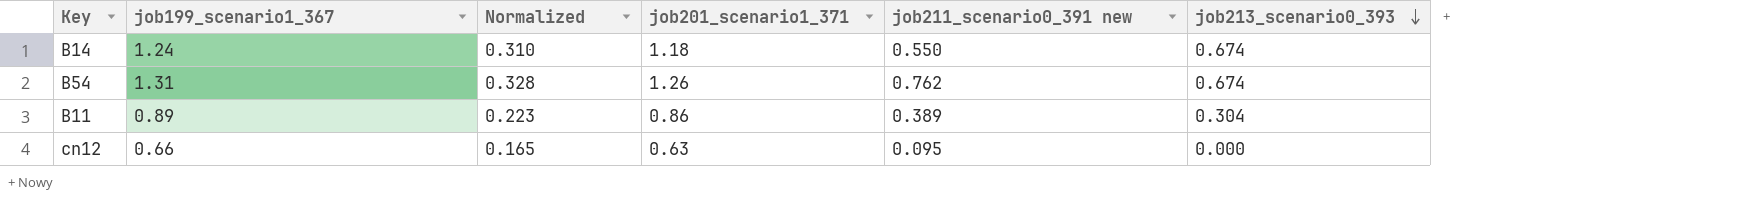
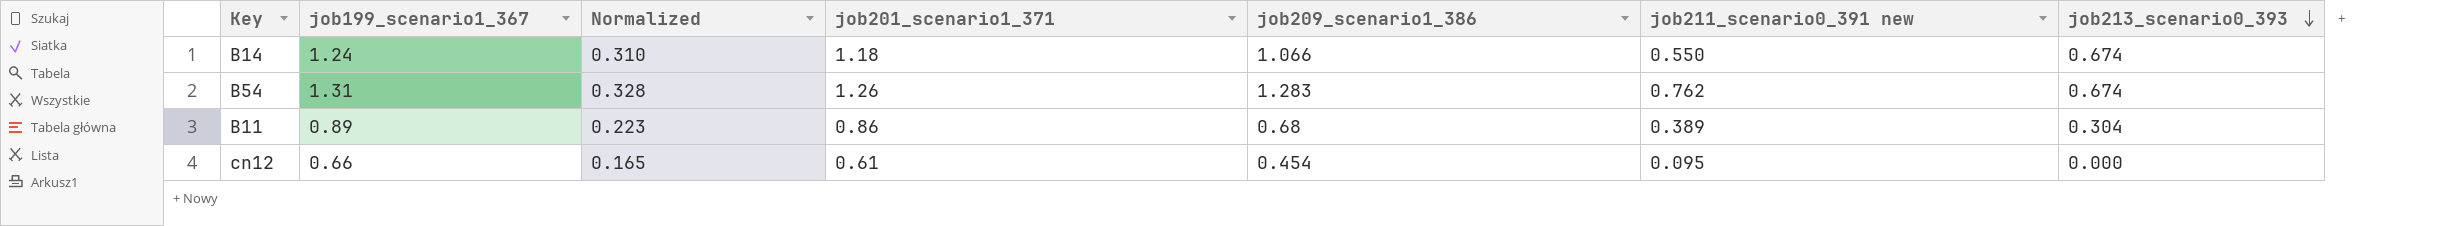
column job209_scenario1_386 | position: none -> 5
cn12 | job201_scenario1_371: 0.63 -> 0.61

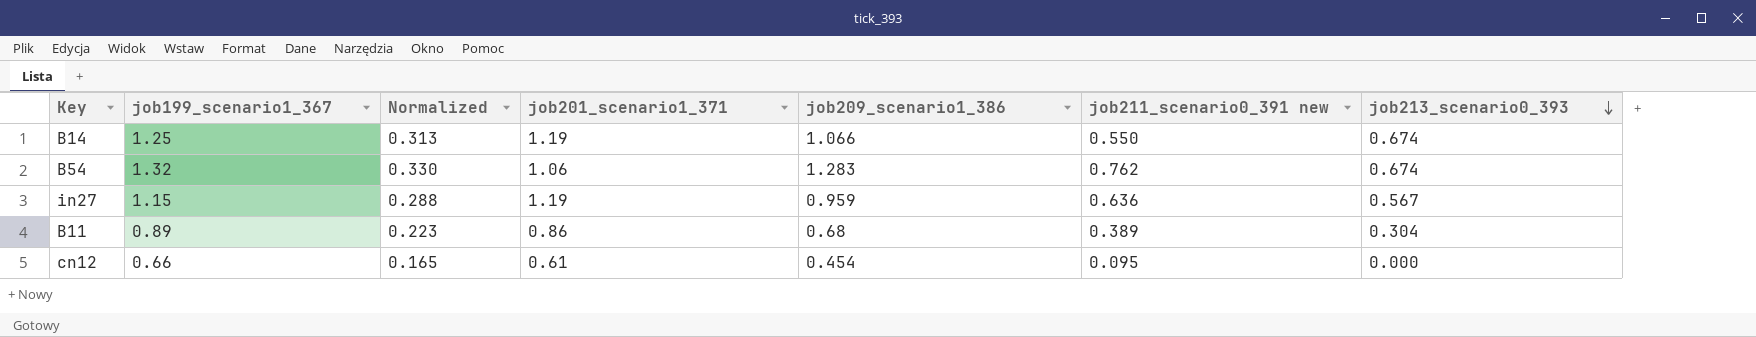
B14 | job199_scenario1_367: 1.24 -> 1.25
B14 | Normalized: 0.310 -> 0.313
B14 | job201_scenario1_371: 1.18 -> 1.19
B54 | job199_scenario1_367: 1.31 -> 1.32
B54 | Normalized: 0.328 -> 0.330
B54 | job201_scenario1_371: 1.26 -> 1.06
row in27: none -> 1.15 | 0.288 | 1.19 | 0.959 | 0.636 | 0.567

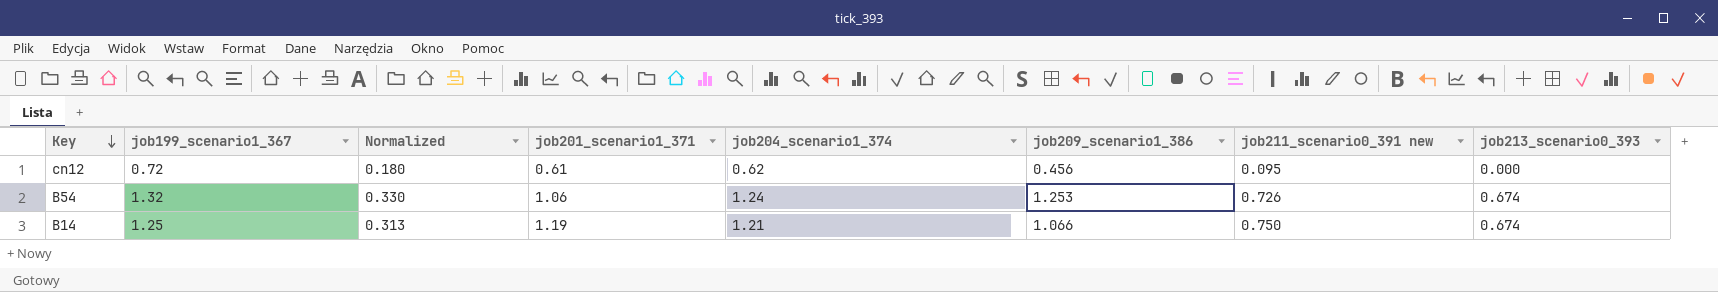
row order: job213_scenario0_393 descending -> Key descending
column job204_scenario1_374 | position: none -> 5
row in27: 1.15 | 0.288 | 1.19 | 0.959 | 0.636 | 0.567 -> none
row B11: 0.89 | 0.223 | 0.86 | 0.68 | 0.389 | 0.304 -> none
cn12 | job199_scenario1_367: 0.66 -> 0.72
cn12 | Normalized: 0.165 -> 0.180
cn12 | job209_scenario1_386: 0.454 -> 0.456
B54 | job209_scenario1_386: 1.283 -> 1.253
B54 | job211_scenario0_391 new: 0.762 -> 0.726
B14 | job211_scenario0_391 new: 0.550 -> 0.750

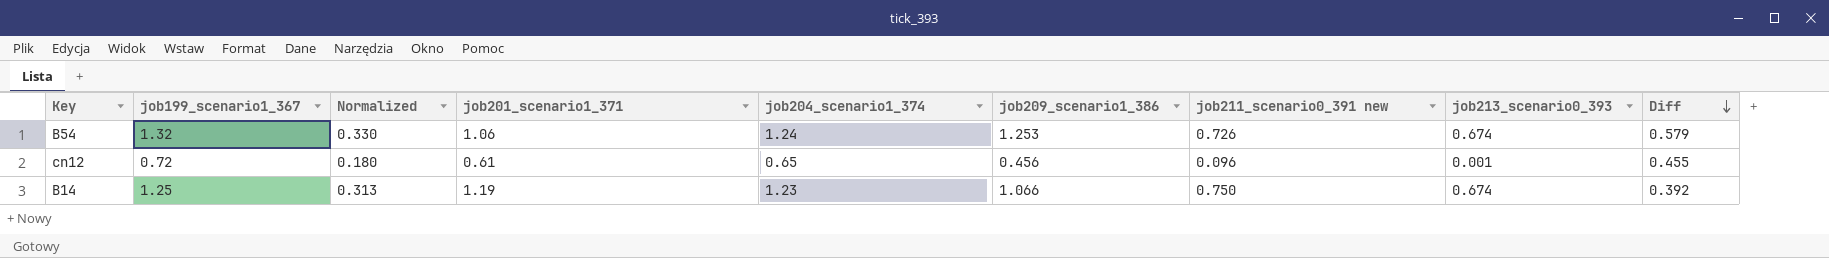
row order: Key descending -> Diff descending
column Diff | formula: none -> [job209_scenario1_386] - [job213_scenario0_393]
cn12 | job204_scenario1_374: 0.62 -> 0.65
cn12 | job211_scenario0_391 new: 0.095 -> 0.096
cn12 | job213_scenario0_393: 0.000 -> 0.001
B14 | job204_scenario1_374: 1.21 -> 1.23

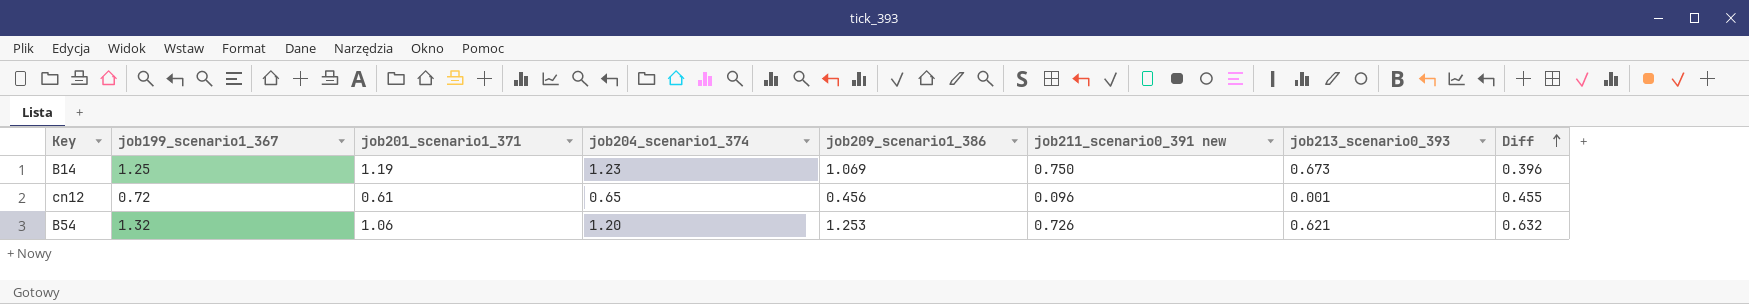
row order: Diff descending -> Diff ascending
column Normalized | formula: [job199_scenario1_367] * 0.25 -> none
B14 | job209_scenario1_386: 1.066 -> 1.069
B14 | job213_scenario0_393: 0.674 -> 0.673
B14 | Diff: 0.392 -> 0.396
B54 | job204_scenario1_374: 1.24 -> 1.20
B54 | job213_scenario0_393: 0.674 -> 0.621
B54 | Diff: 0.579 -> 0.632

